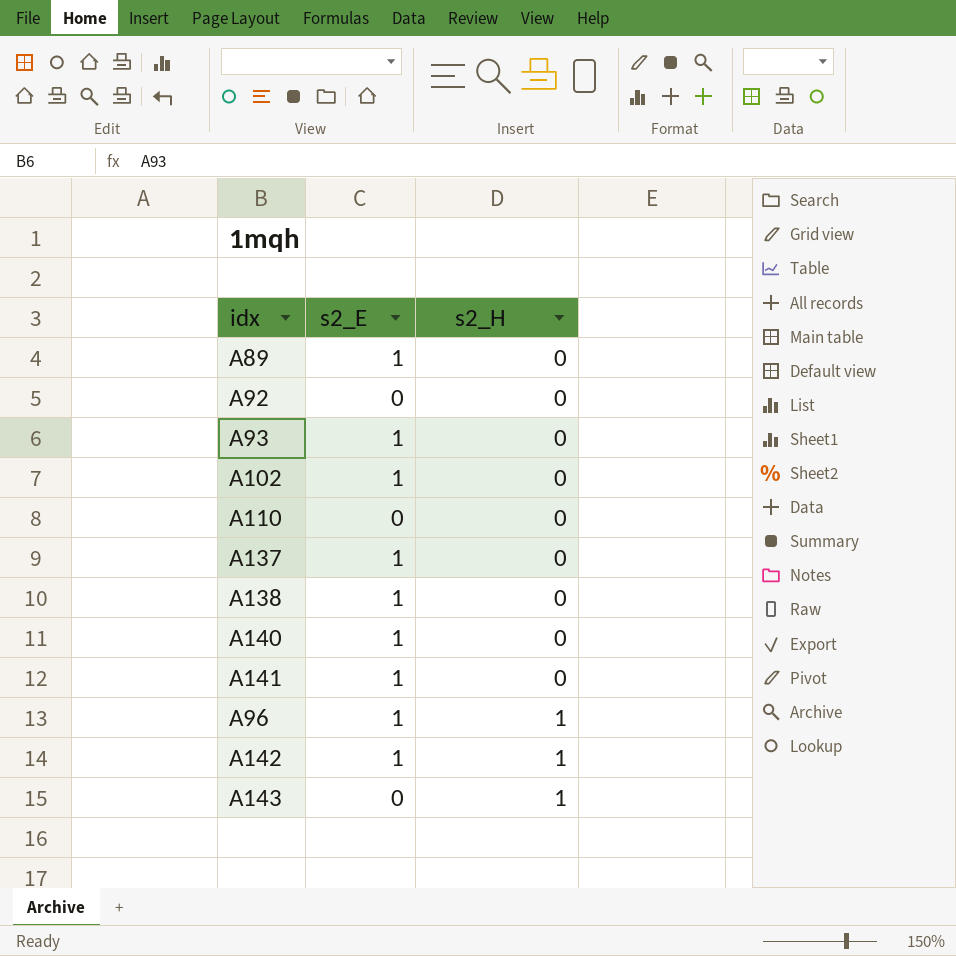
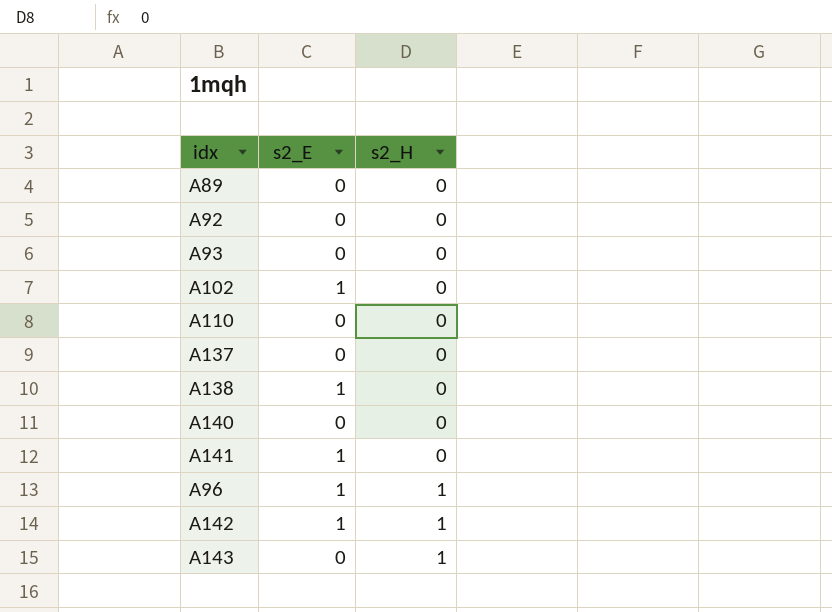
A89 | s2_E: 1 -> 0
A93 | s2_E: 1 -> 0
A137 | s2_E: 1 -> 0
A140 | s2_E: 1 -> 0

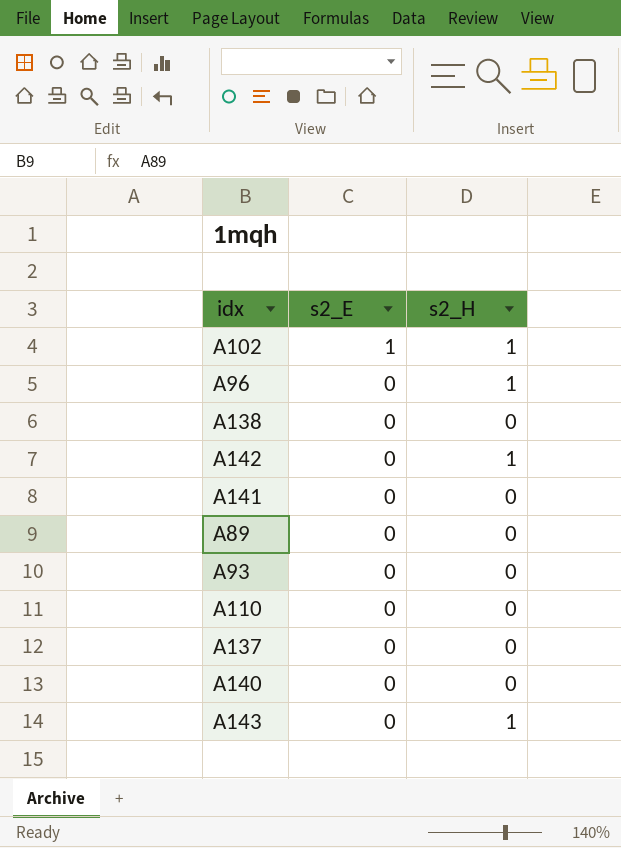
row order: s2_H ascending -> s2_E descending
row A92: 0 | 0 -> none
A102 | s2_H: 0 -> 1
A96 | s2_E: 1 -> 0
A138 | s2_E: 1 -> 0
A142 | s2_E: 1 -> 0
A141 | s2_E: 1 -> 0

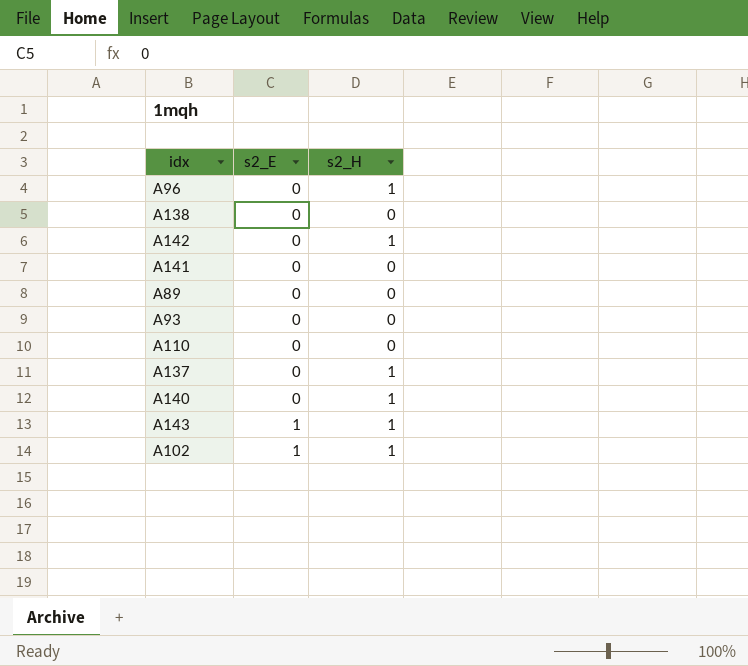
row order: s2_E descending -> s2_E ascending
A137 | s2_H: 0 -> 1
A140 | s2_H: 0 -> 1
A143 | s2_E: 0 -> 1

